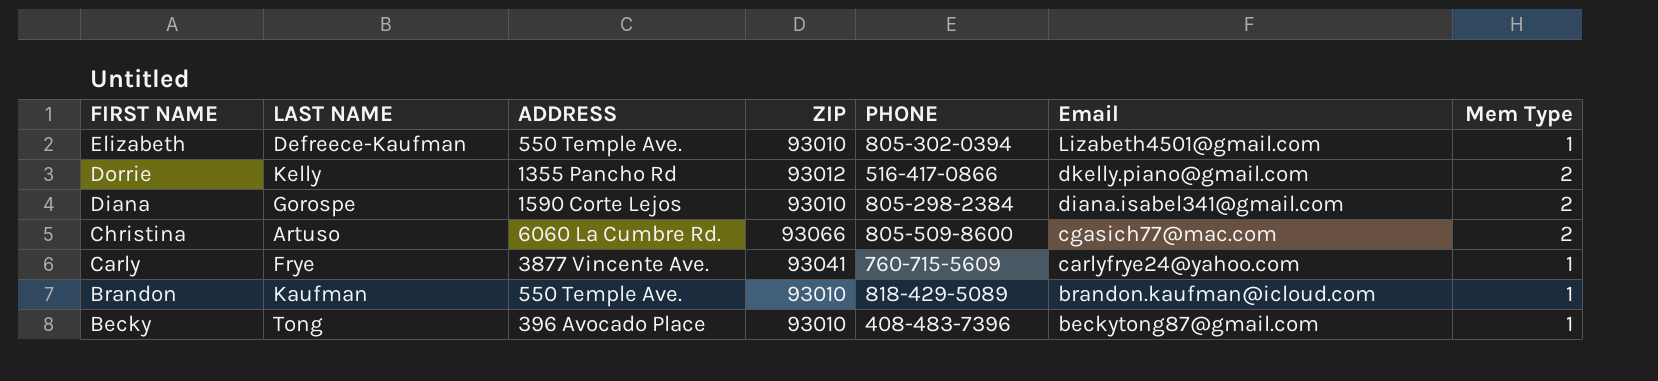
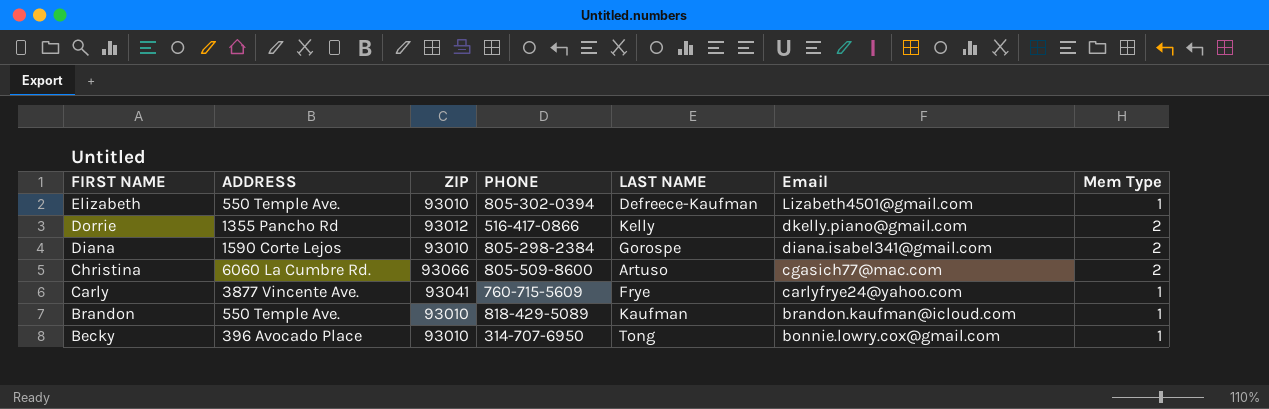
column LAST NAME | position: 2 -> 5
Becky | PHONE: 408-483-7396 -> 314-707-6950
Becky | Email: beckytong87@gmail.com -> bonnie.lowry.cox@gmail.com

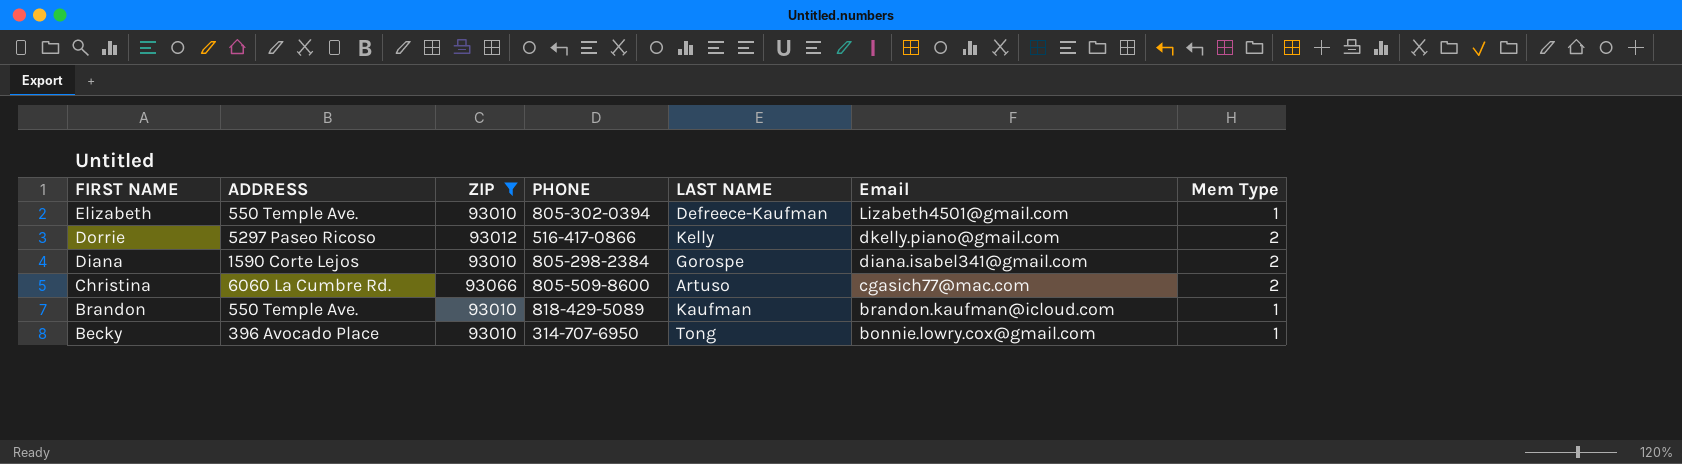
filter: none -> ZIP != 93041
Dorrie | ADDRESS: 1355 Pancho Rd -> 5297 Paseo Ricoso

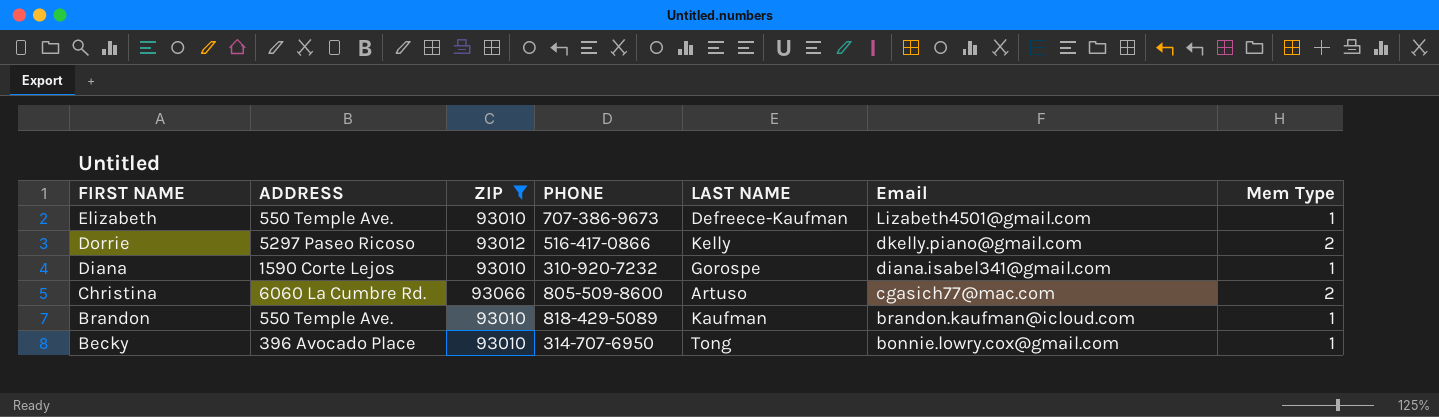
Elizabeth | PHONE: 805-302-0394 -> 707-386-9673
Diana | PHONE: 805-298-2384 -> 310-920-7232
Diana | Mem Type: 2 -> 1

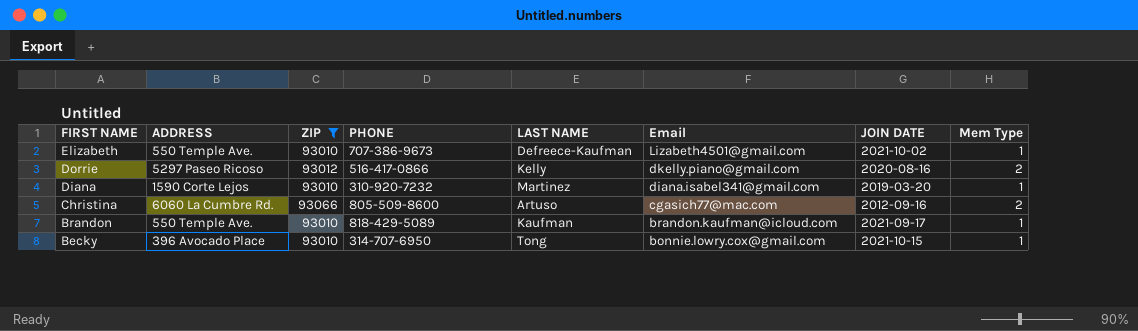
column JOIN DATE | position: none -> 7
Diana | LAST NAME: Gorospe -> Martinez

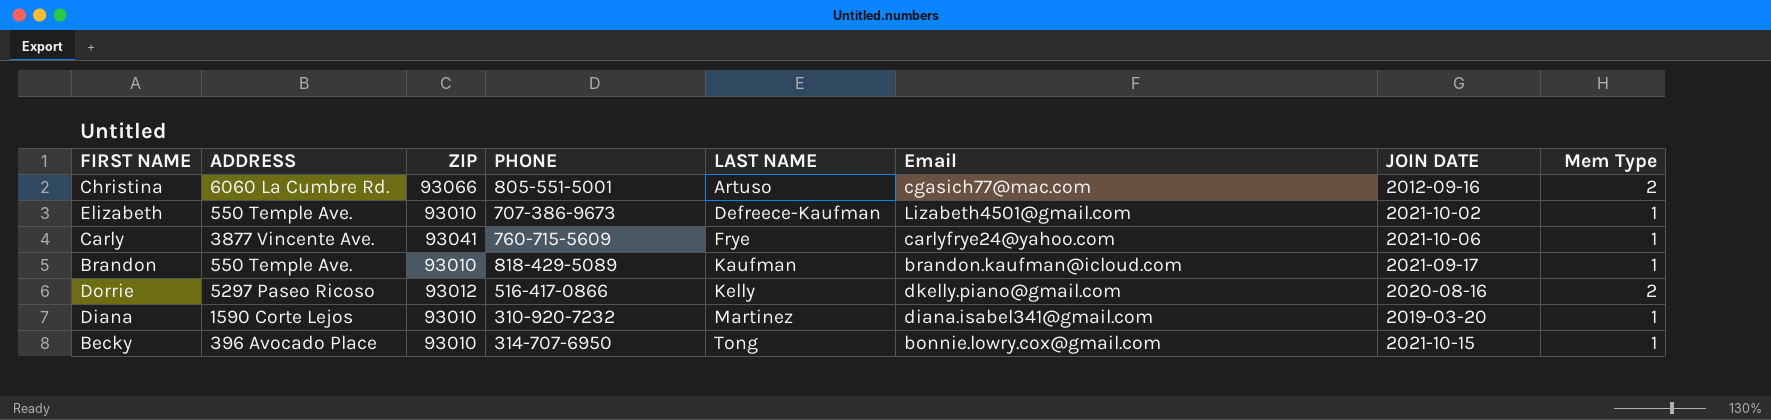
filter: ZIP != 93041 -> none
row order: FIRST NAME descending -> LAST NAME ascending
Christina | PHONE: 805-509-8600 -> 805-551-5001

